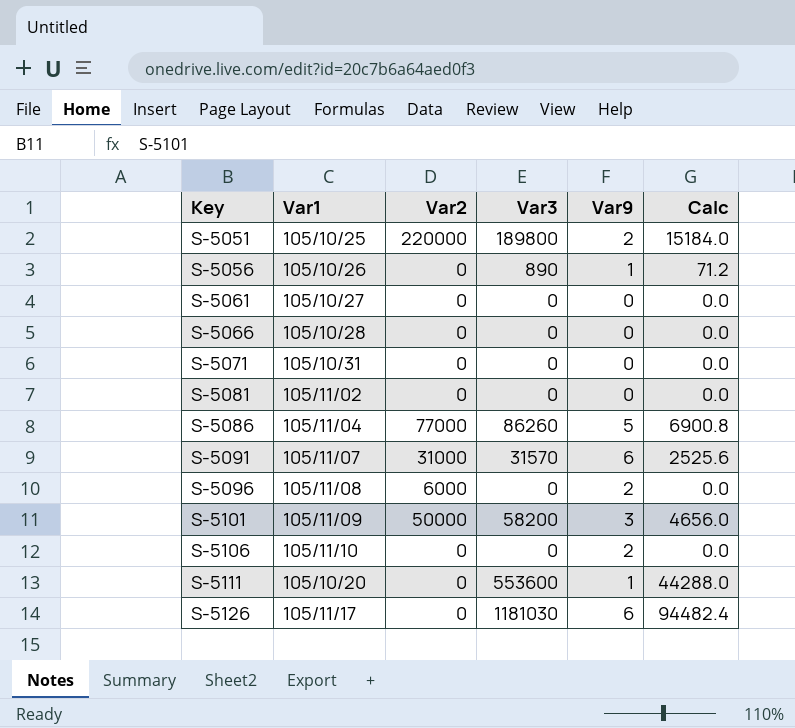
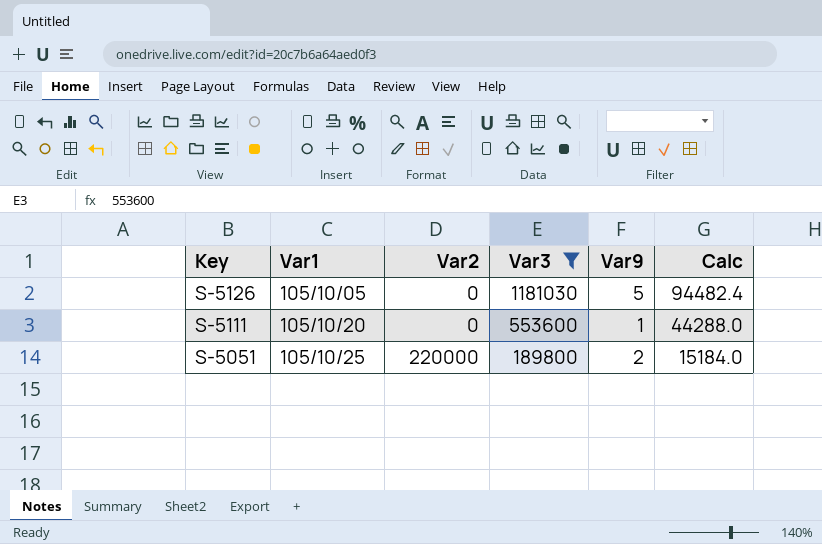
filter: none -> Var3 >= 189800
row order: Key ascending -> Key descending
S-5126 | Var1: 105/11/17 -> 105/10/05
S-5126 | Var9: 6 -> 5

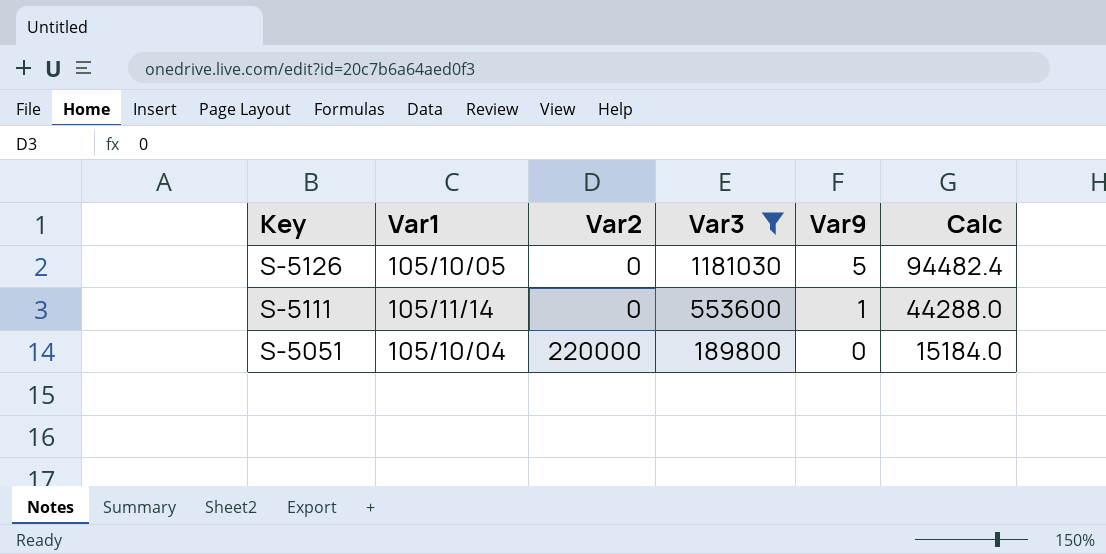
S-5111 | Var1: 105/10/20 -> 105/11/14
S-5051 | Var1: 105/10/25 -> 105/10/04
S-5051 | Var9: 2 -> 0

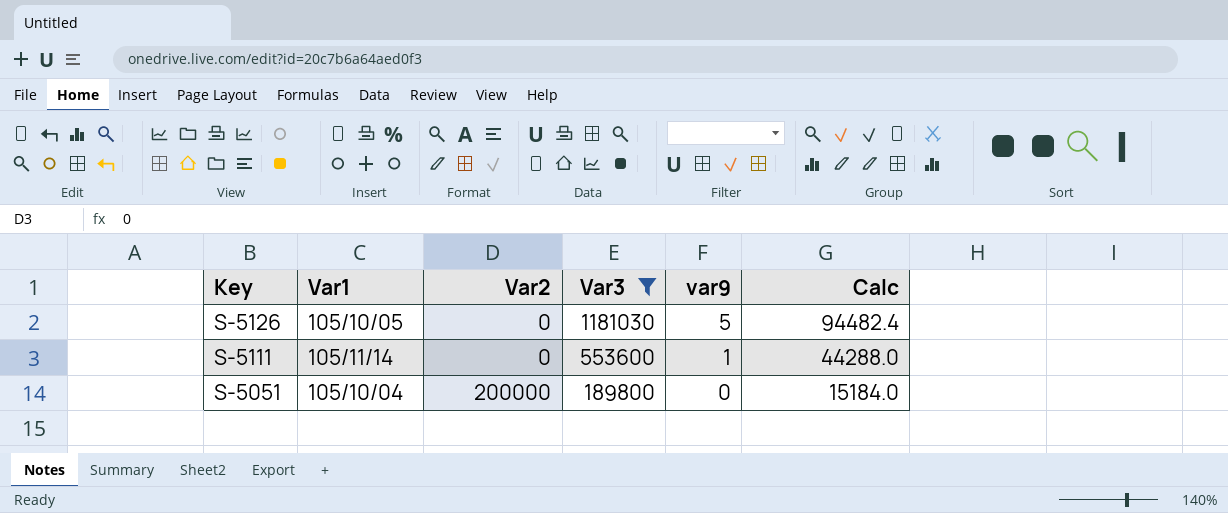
column name: Var9 -> var9
S-5051 | Var2: 220000 -> 200000

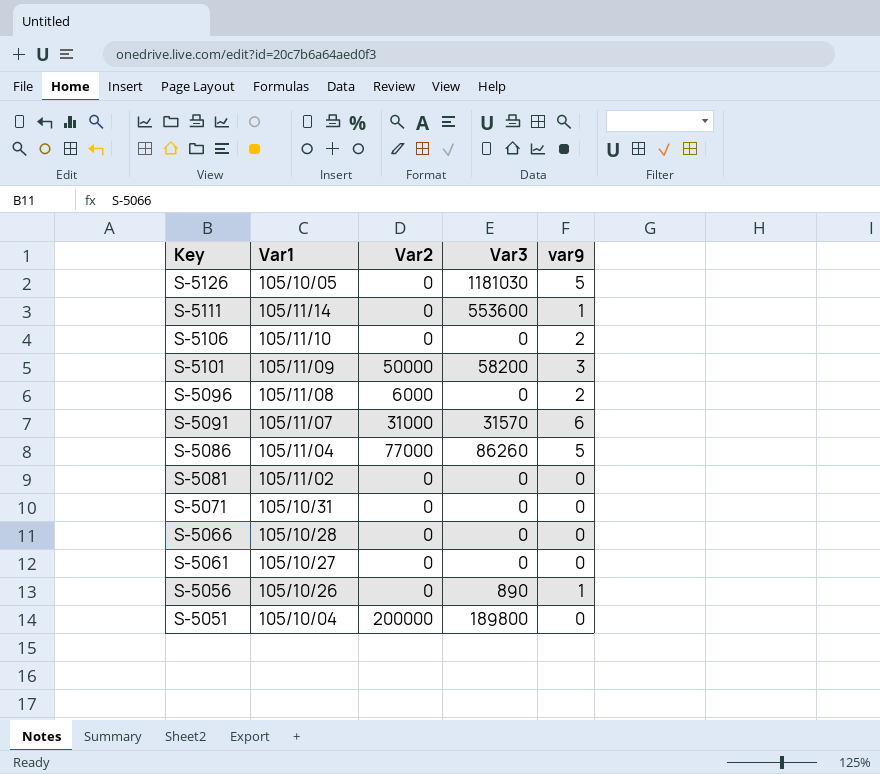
filter: Var3 >= 189800 -> none
column Calc | formula: [Var3] * 0.08 -> none

